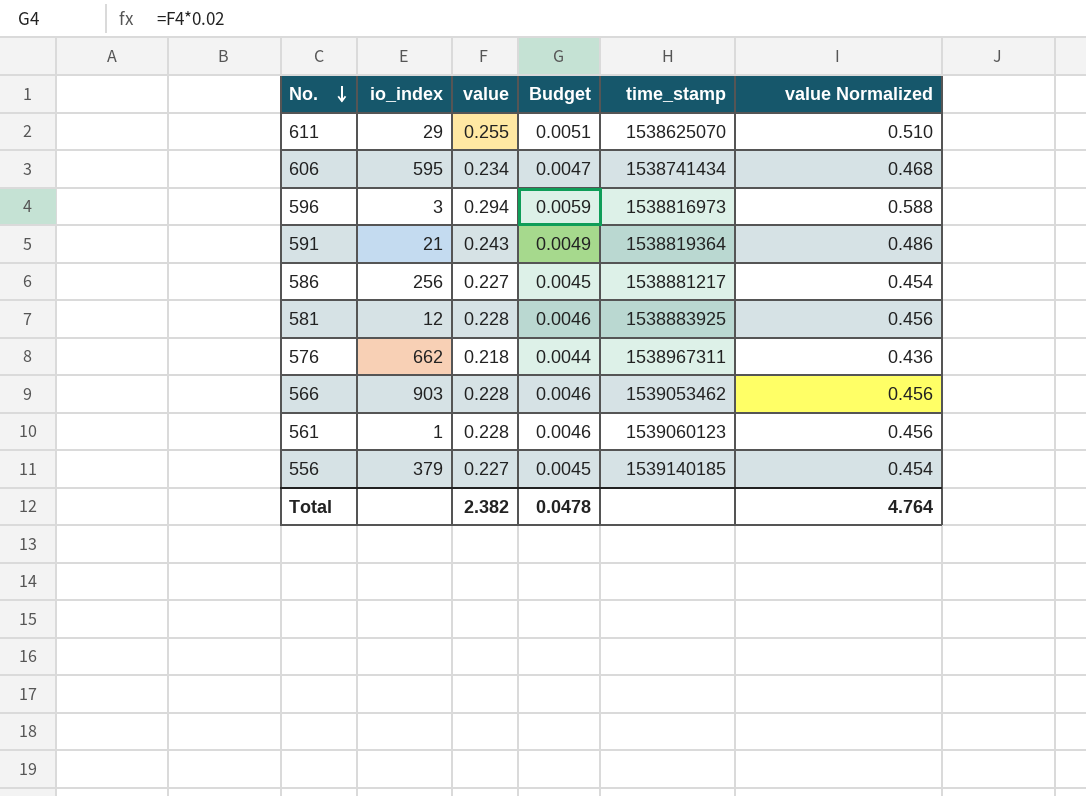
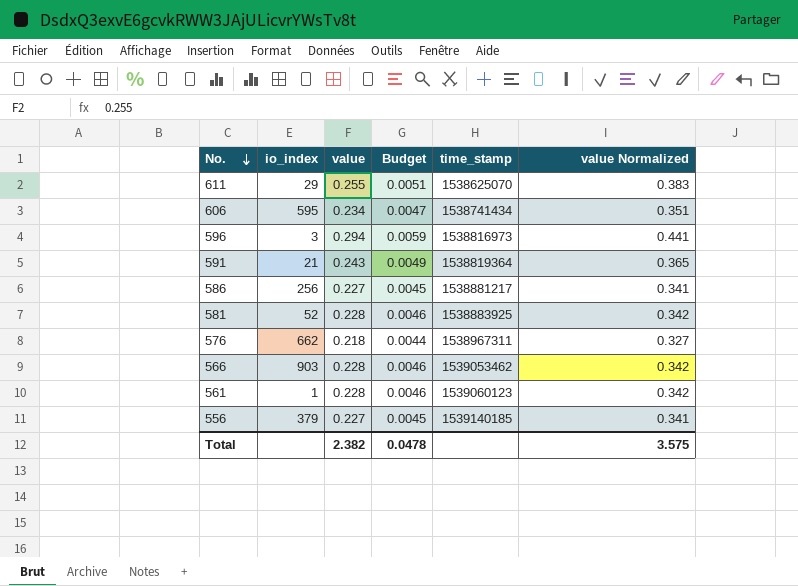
column value Normalized | formula: [value] * 2 -> [value] * 1.5
581 | io_index: 12 -> 52
Total | value Normalized: 4.764 -> 3.575

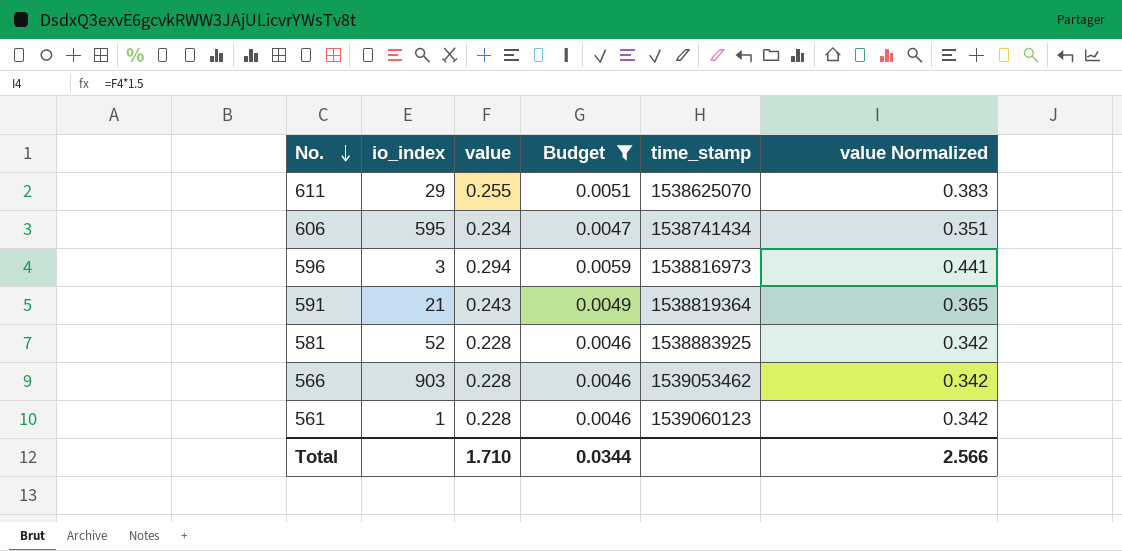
filter: none -> Budget >= 0.0046
Total | value: 2.382 -> 1.710
Total | Budget: 0.0478 -> 0.0344
Total | value Normalized: 3.575 -> 2.566

